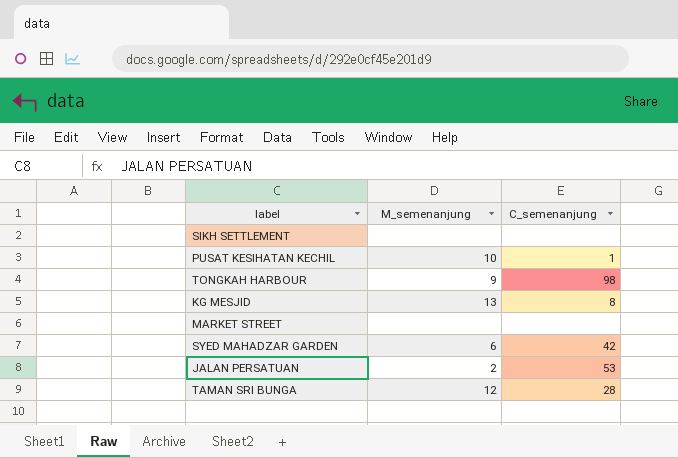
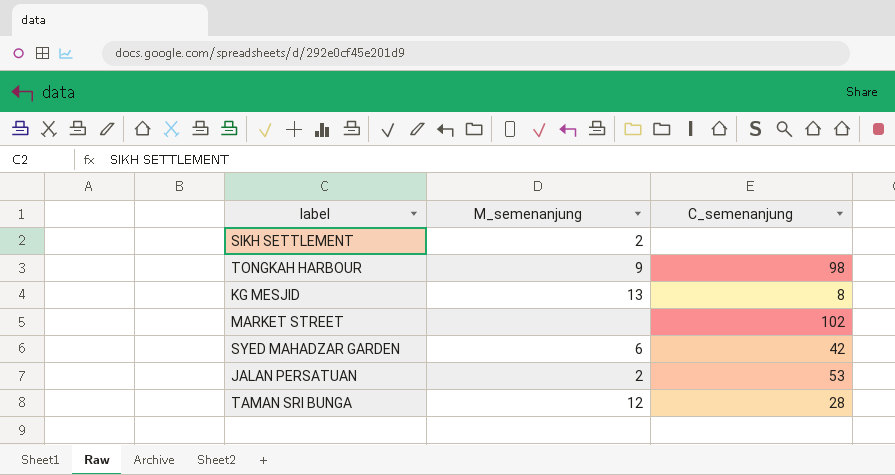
row PUSAT KESIHATAN KECHIL: 10 | 1 -> none
SIKH SETTLEMENT | M_semenanjung: none -> 2
MARKET STREET | C_semenanjung: none -> 102

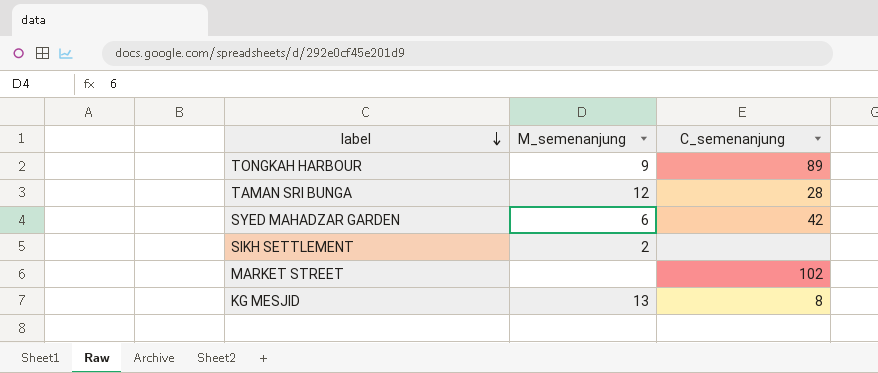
row order: none -> label descending
row JALAN PERSATUAN: 2 | 53 -> none
TONGKAH HARBOUR | C_semenanjung: 98 -> 89

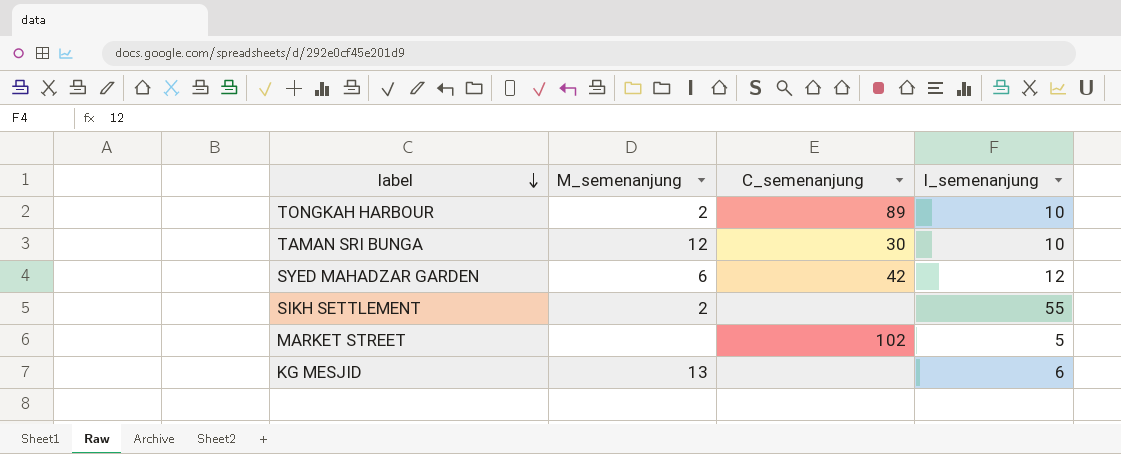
column I_semenanjung | position: none -> 4
TONGKAH HARBOUR | M_semenanjung: 9 -> 2
TAMAN SRI BUNGA | C_semenanjung: 28 -> 30
KG MESJID | C_semenanjung: 8 -> none

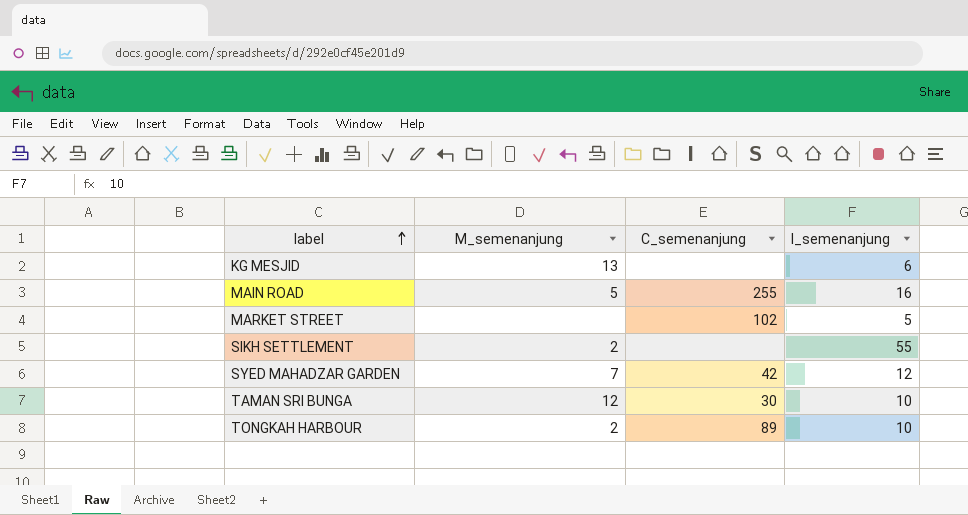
row order: label descending -> label ascending
row MAIN ROAD: none -> 5 | 255 | 16
SYED MAHADZAR GARDEN | M_semenanjung: 6 -> 7

